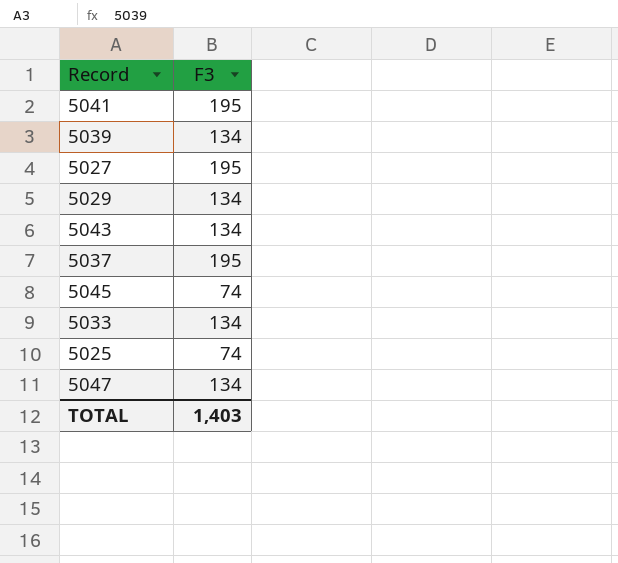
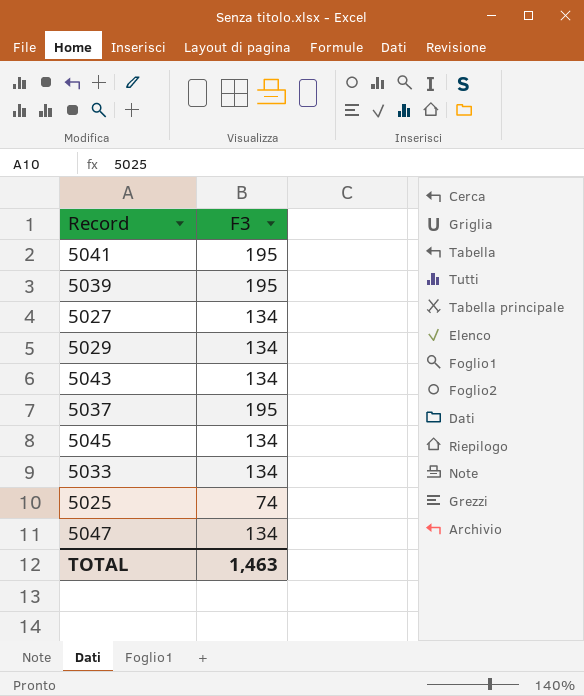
5039 | F3: 134 -> 195
5027 | F3: 195 -> 134
5045 | F3: 74 -> 134
TOTAL | F3: 1,403 -> 1,463

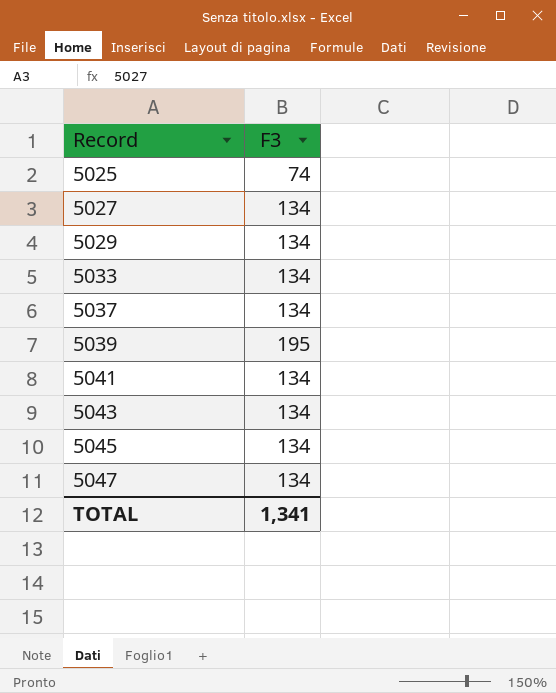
row order: none -> Record ascending
5037 | F3: 195 -> 134
5041 | F3: 195 -> 134
TOTAL | F3: 1,463 -> 1,341

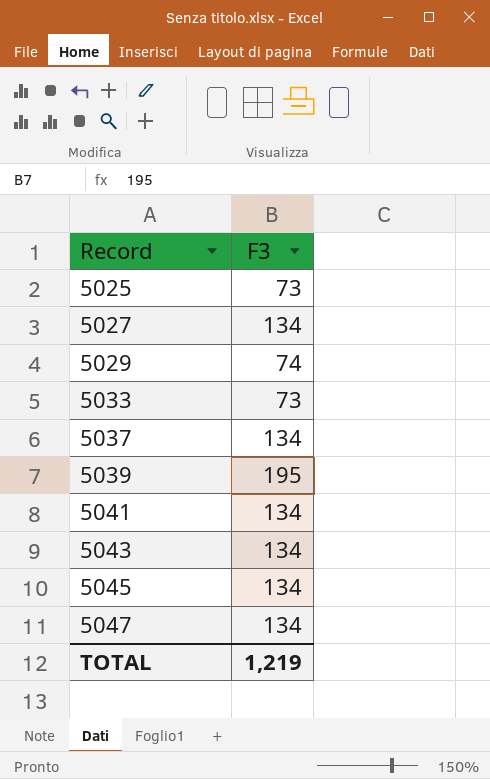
5025 | F3: 74 -> 73
5029 | F3: 134 -> 74
5033 | F3: 134 -> 73
TOTAL | F3: 1,341 -> 1,219

